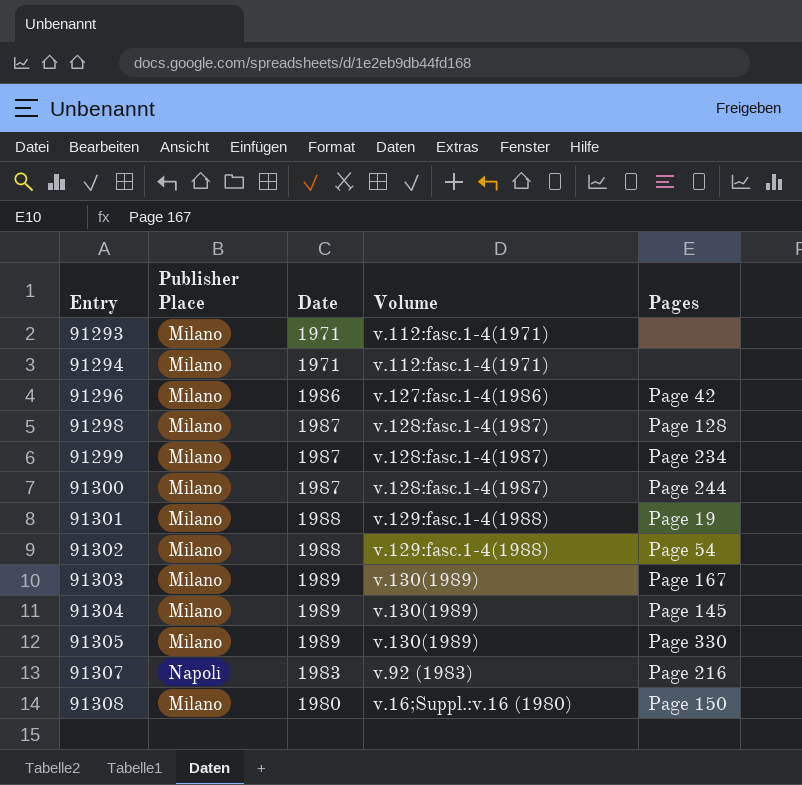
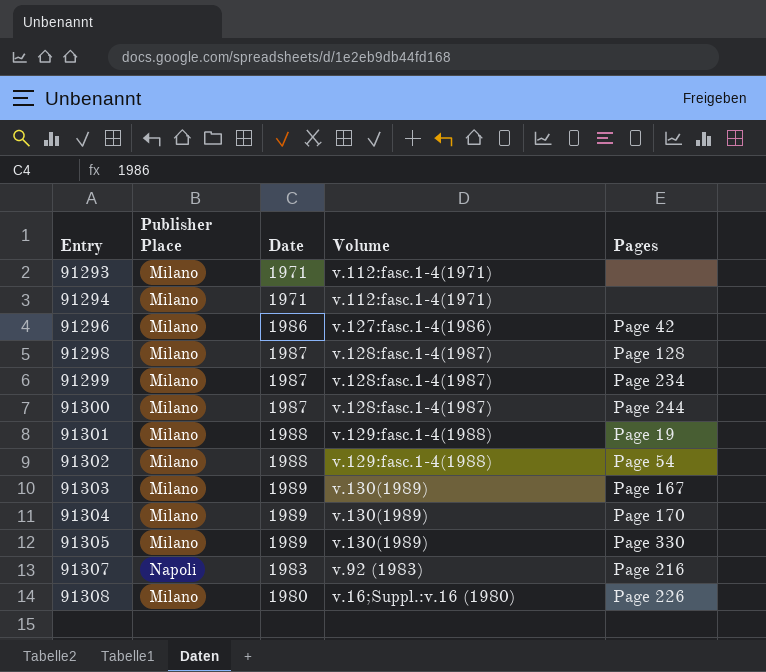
91304 | Pages: Page 145 -> Page 170
91308 | Pages: Page 150 -> Page 226

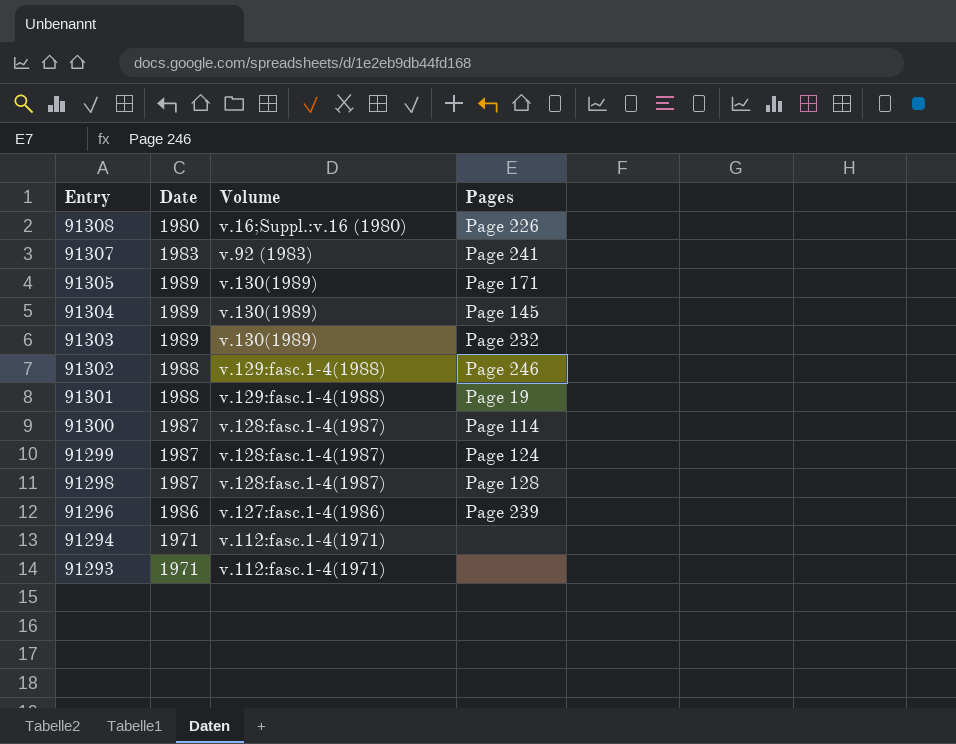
row order: Entry ascending -> Entry descending
column Publisher Place | position: 2 -> none
91307 | Pages: Page 216 -> Page 241
91305 | Pages: Page 330 -> Page 171
91304 | Pages: Page 170 -> Page 145
91303 | Pages: Page 167 -> Page 232
91302 | Pages: Page 54 -> Page 246
91300 | Pages: Page 244 -> Page 114
91299 | Pages: Page 234 -> Page 124
91296 | Pages: Page 42 -> Page 239

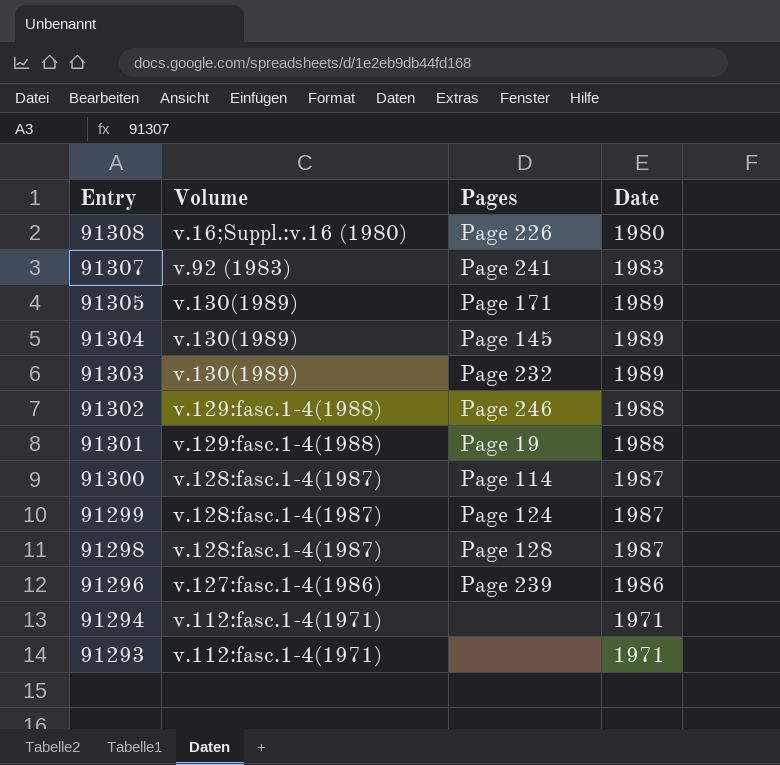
column Date | position: 2 -> 4

